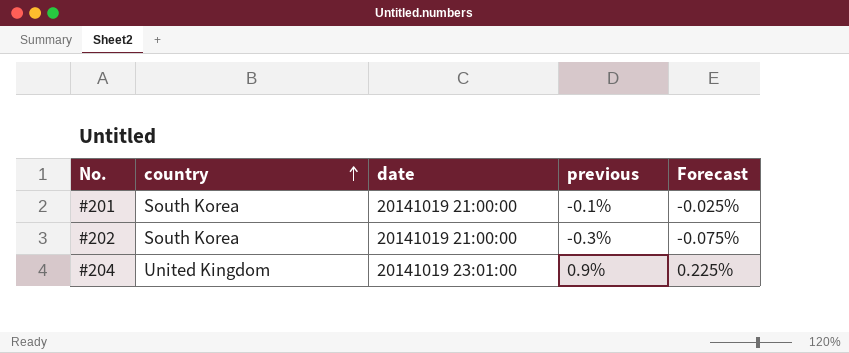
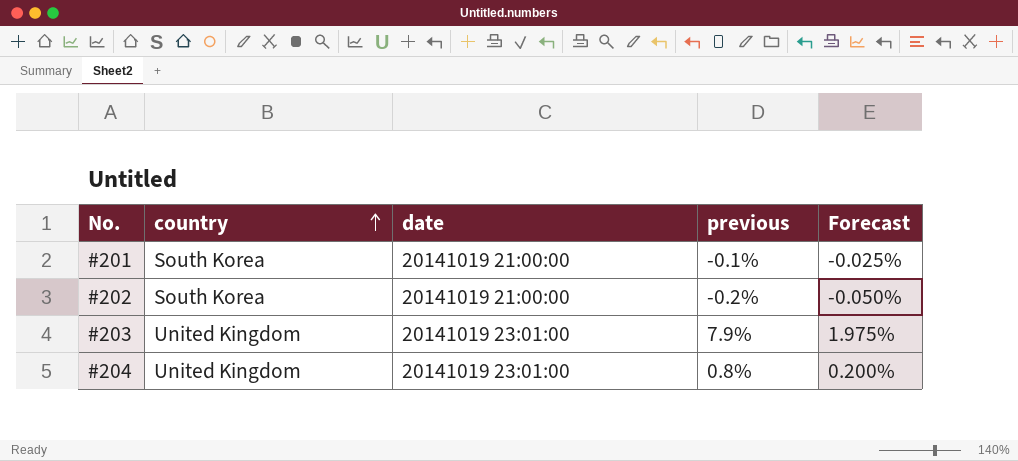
#202 | previous: -0.3% -> -0.2%
#202 | Forecast: -0.075% -> -0.050%
row #203: none -> United Kingdom | 20141019 23:01:00 | 7.9% | 1.975%
#204 | previous: 0.9% -> 0.8%
#204 | Forecast: 0.225% -> 0.200%

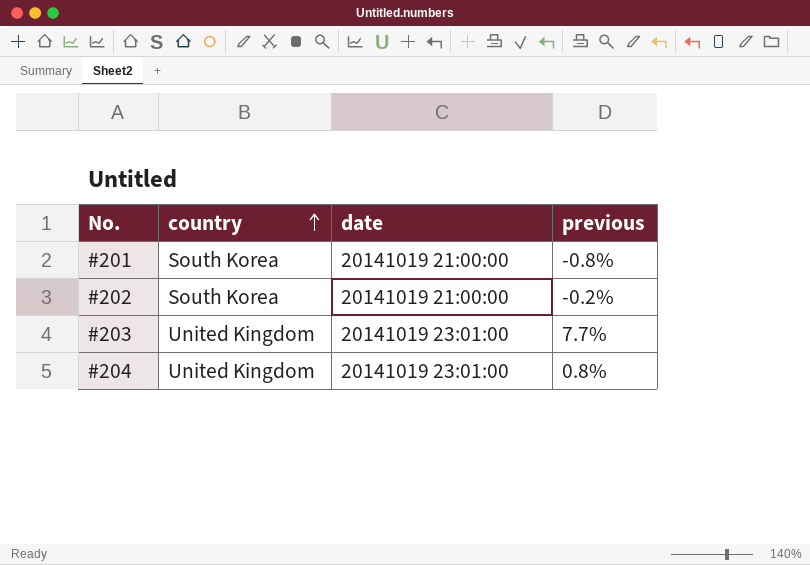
column Forecast | formula: [previous] * 0.25 -> none
#201 | previous: -0.1% -> -0.8%
#203 | previous: 7.9% -> 7.7%

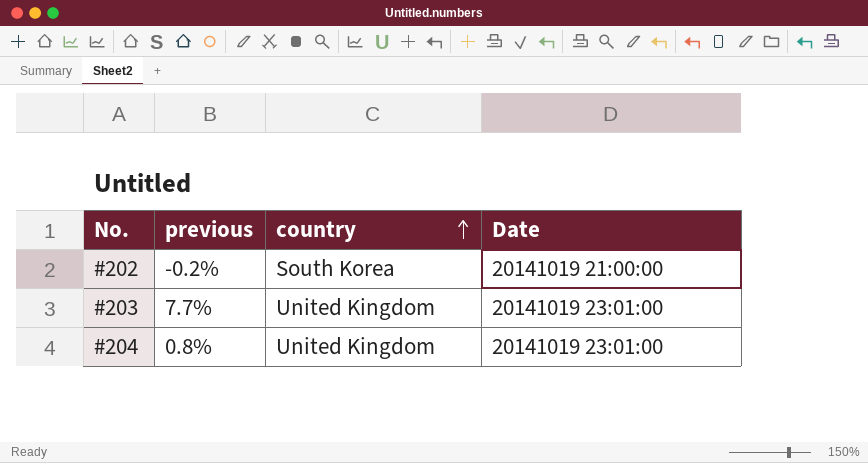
column previous | position: 4 -> 2
column name: date -> Date
row #201: South Korea | 20141019 21:00:00 | -0.8% -> none

